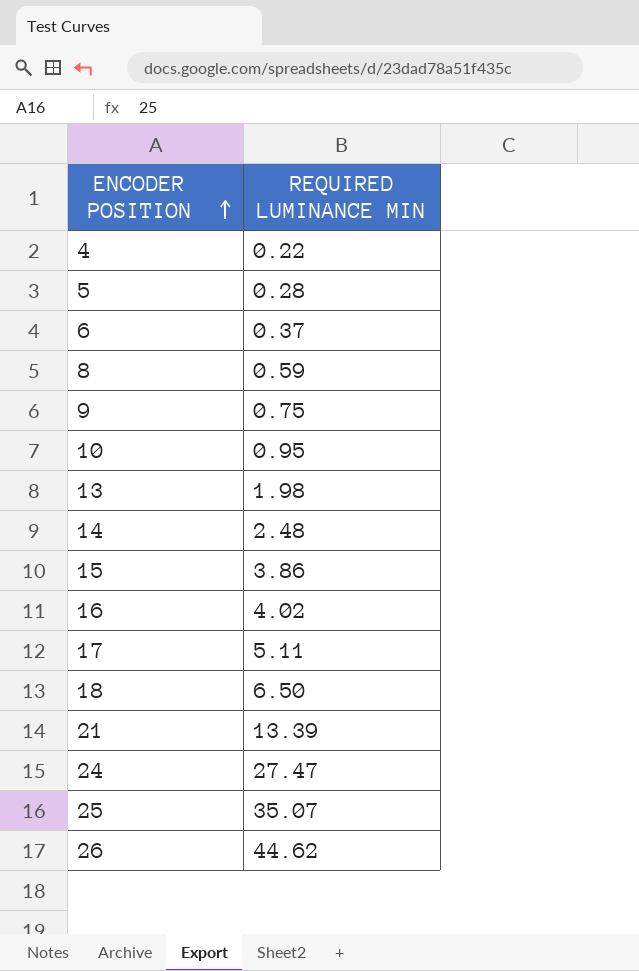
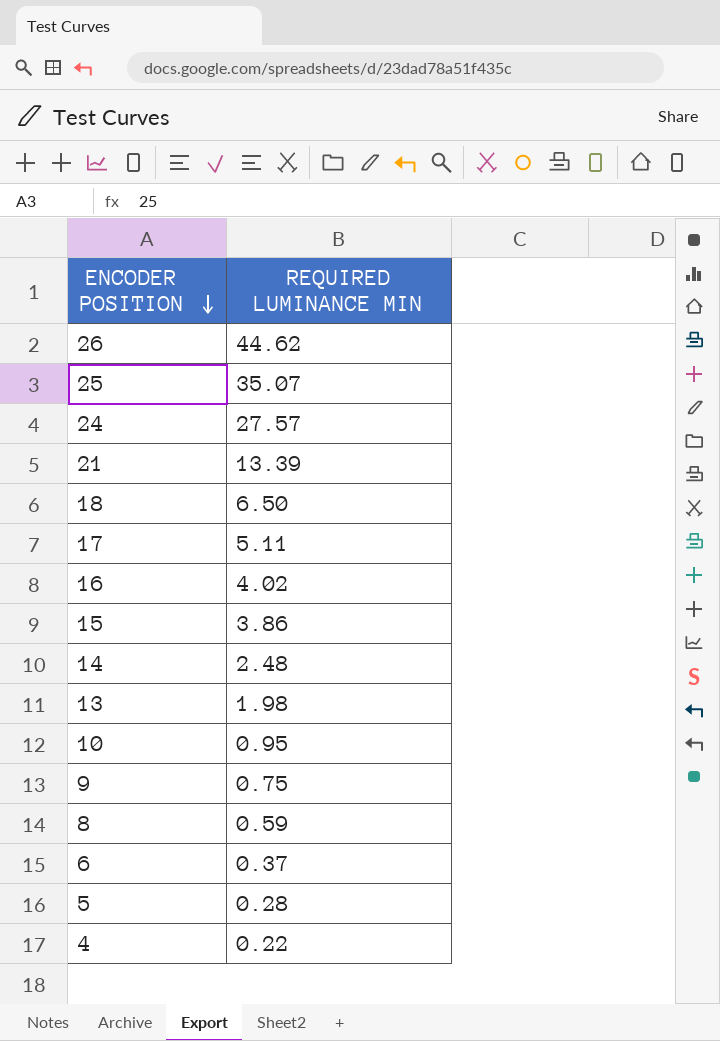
row order: ENCODER POSITION ascending -> ENCODER POSITION descending
24 | REQUIRED LUMINANCE MIN: 27.47 -> 27.57

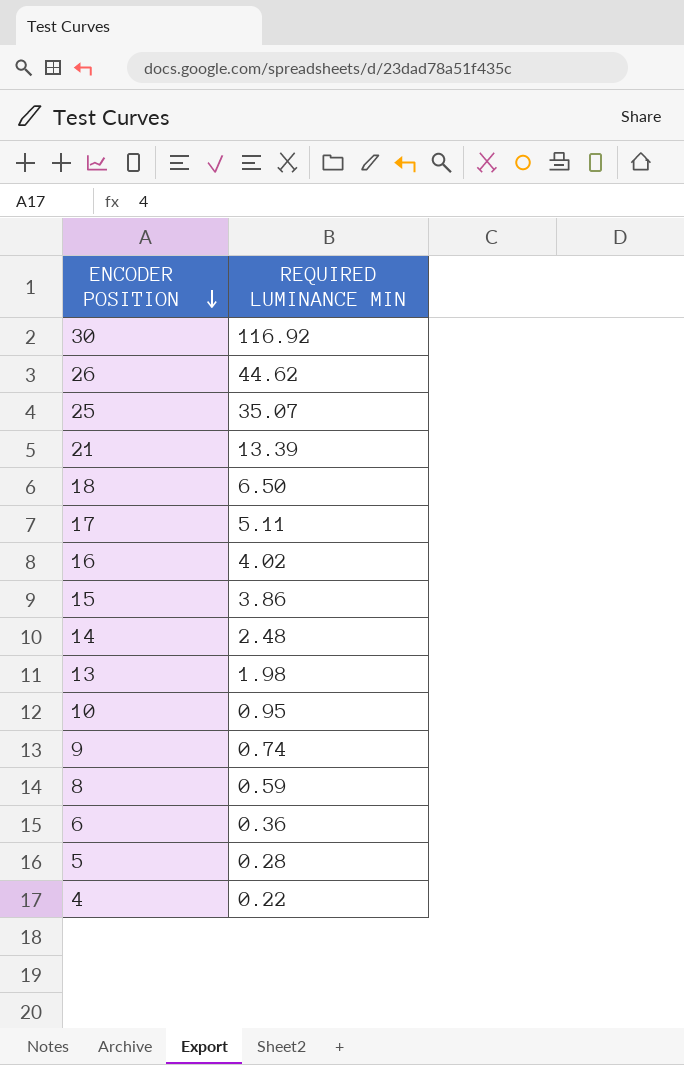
row 24: 27.57 -> none
row 30: none -> 116.92
9 | REQUIRED LUMINANCE MIN: 0.75 -> 0.74
6 | REQUIRED LUMINANCE MIN: 0.37 -> 0.36

